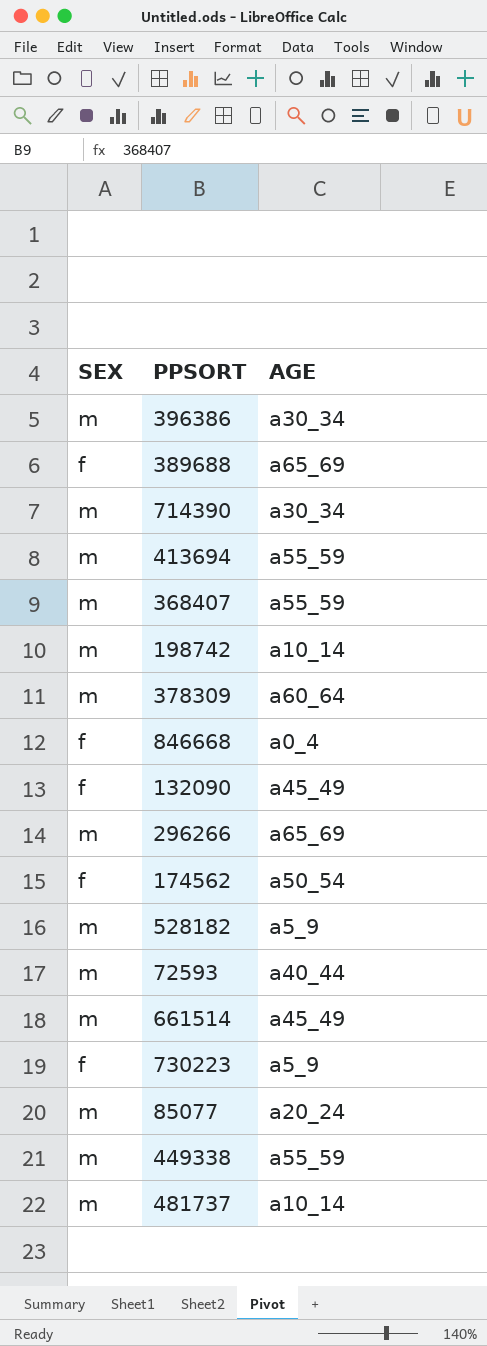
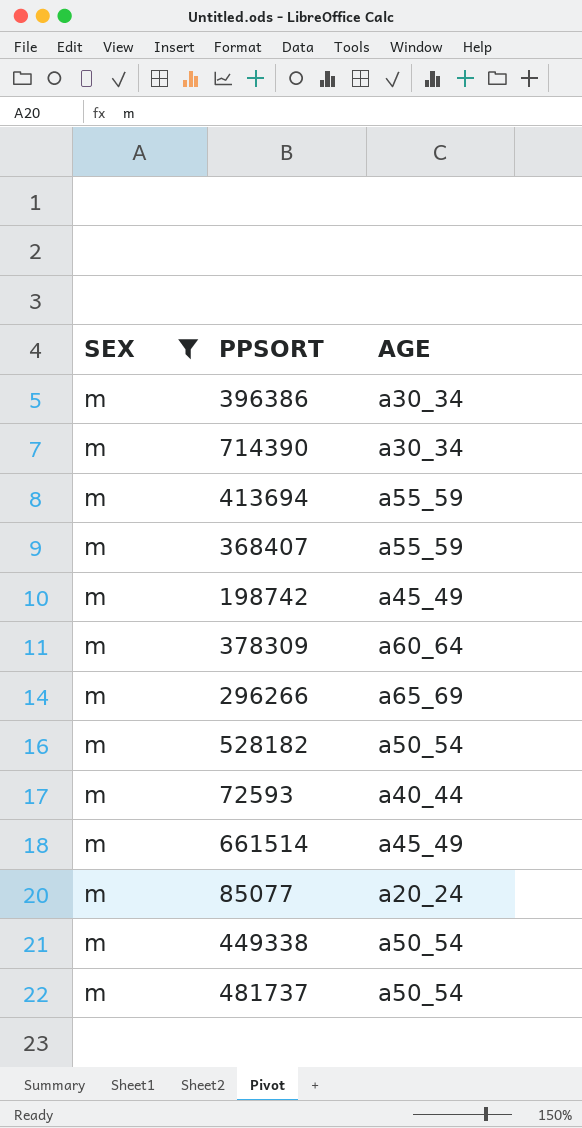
filter: none -> SEX = m
198742 | AGE: a10_14 -> a45_49
528182 | AGE: a5_9 -> a50_54
449338 | AGE: a55_59 -> a50_54
481737 | AGE: a10_14 -> a50_54

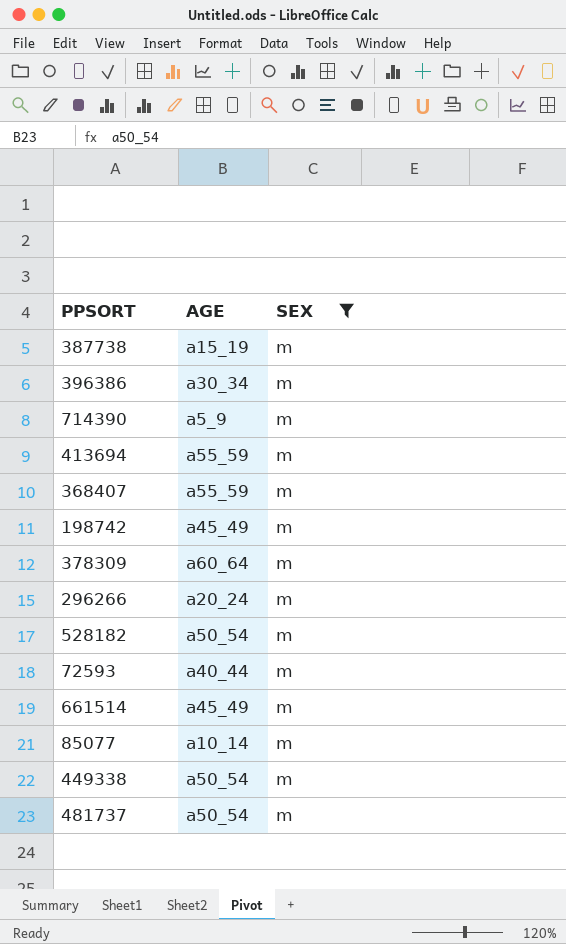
column SEX | position: 1 -> 3
row 387738: none -> a15_19 | m
714390 | AGE: a30_34 -> a5_9
296266 | AGE: a65_69 -> a20_24
85077 | AGE: a20_24 -> a10_14

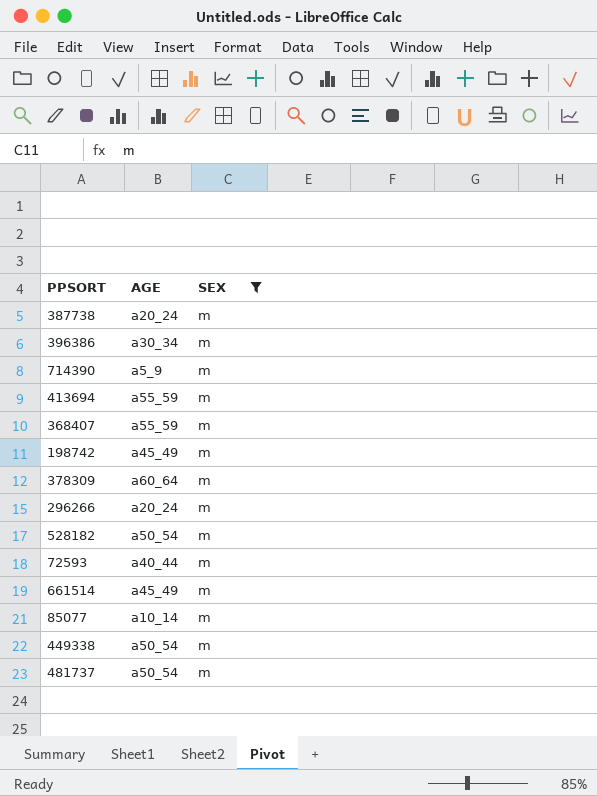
387738 | AGE: a15_19 -> a20_24

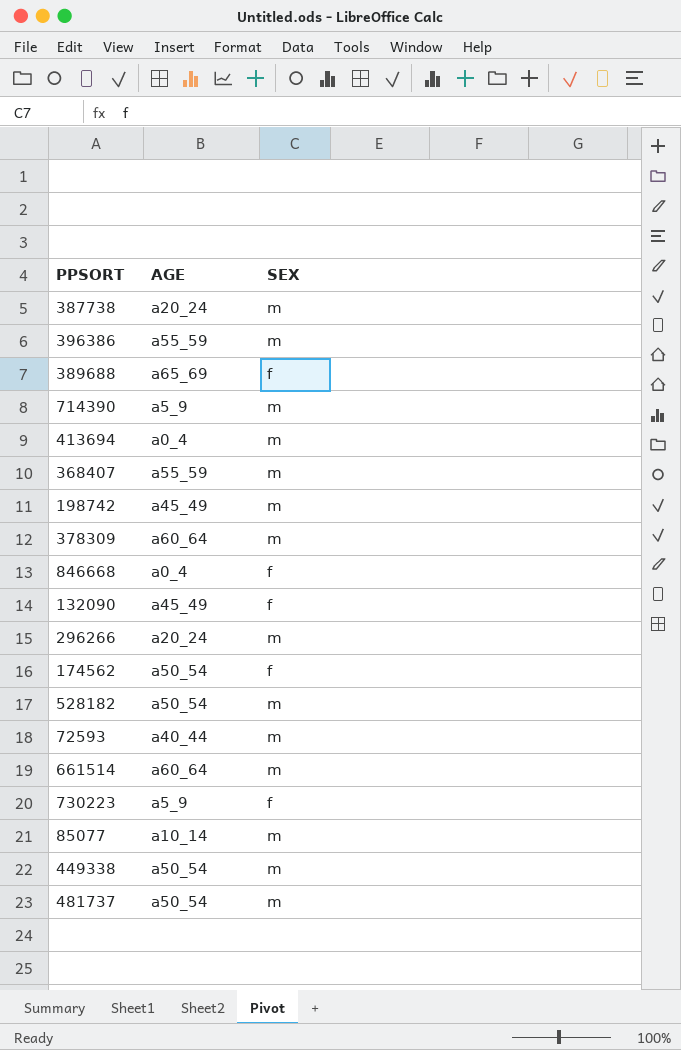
filter: SEX = m -> none
396386 | AGE: a30_34 -> a55_59
413694 | AGE: a55_59 -> a0_4
661514 | AGE: a45_49 -> a60_64

